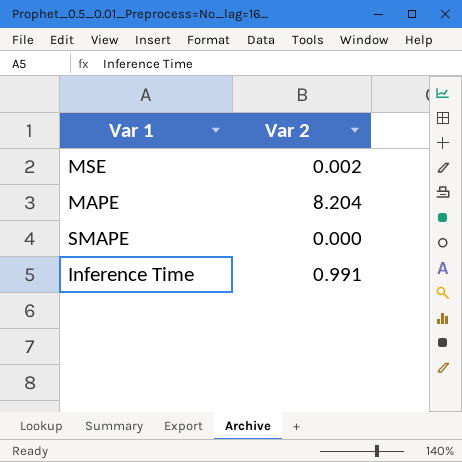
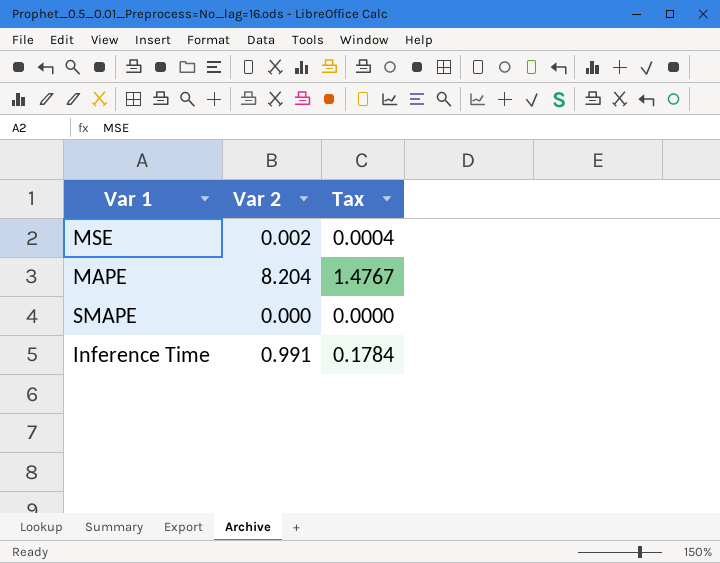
column Tax | formula: none -> [Var 2] * 0.18

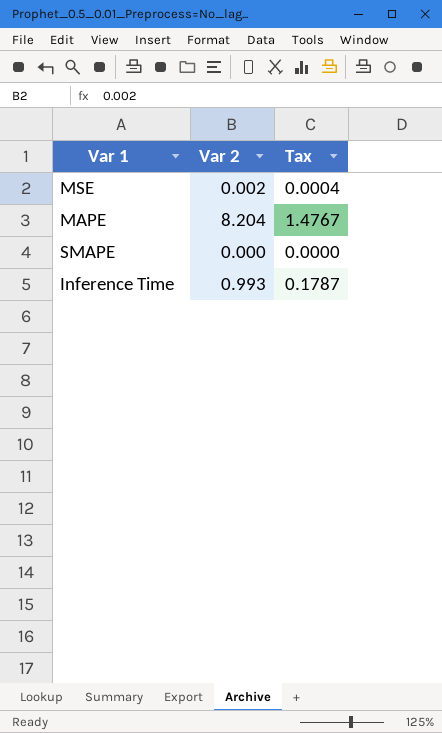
Inference Time | Var 2: 0.991 -> 0.993
Inference Time | Tax: 0.1784 -> 0.1787

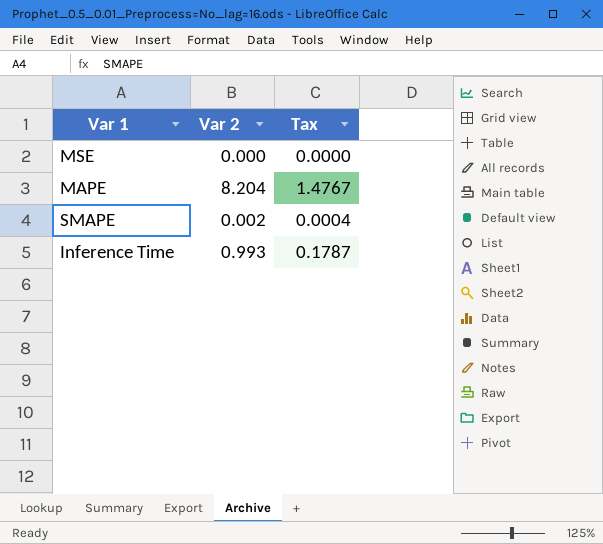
MSE | Var 2: 0.002 -> 0.000
MSE | Tax: 0.0004 -> 0.0000
SMAPE | Var 2: 0.000 -> 0.002
SMAPE | Tax: 0.0000 -> 0.0004

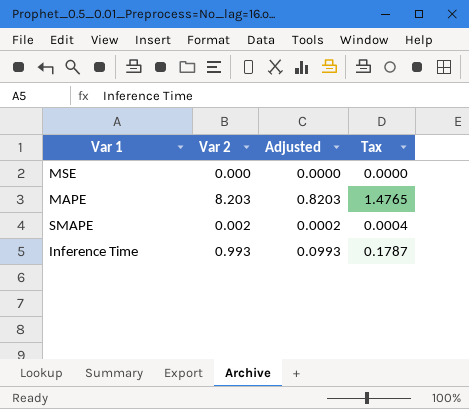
column Adjusted | formula: none -> [Var 2] * 0.1
MAPE | Var 2: 8.204 -> 8.203
MAPE | Tax: 1.4767 -> 1.4765

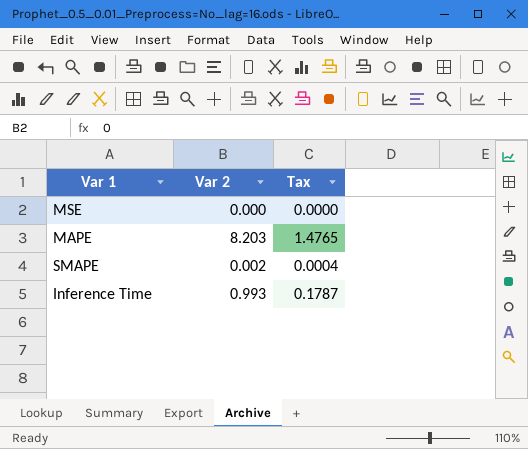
column Adjusted | formula: [Var 2] * 0.1 -> none

